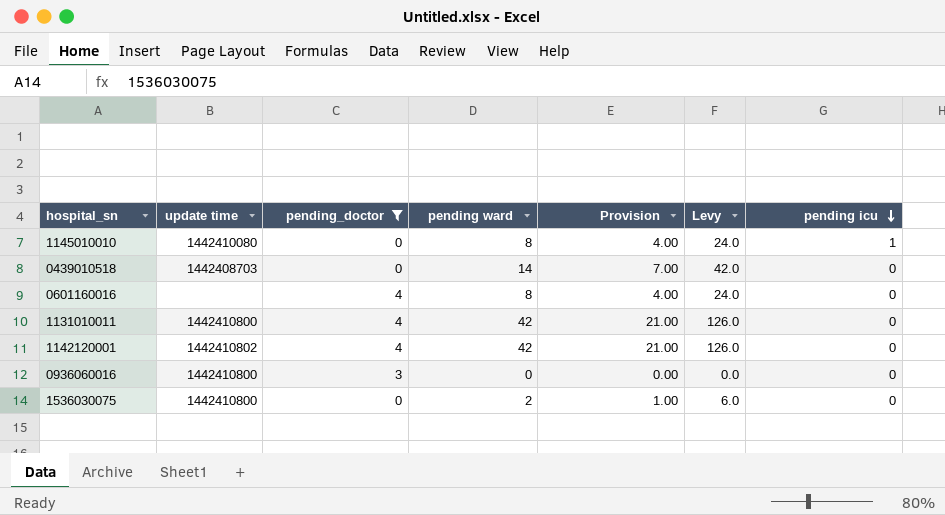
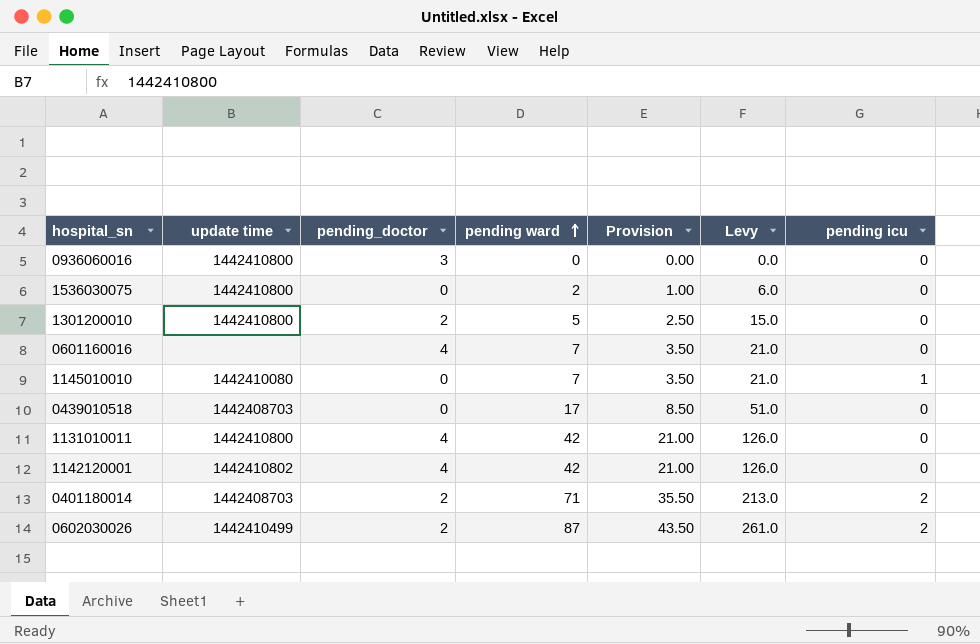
filter: pending_doctor != 2 -> none
row order: pending icu descending -> pending ward ascending
0601160016 | pending ward: 8 -> 7
0601160016 | Provision: 4.00 -> 3.50
0601160016 | Levy: 24.0 -> 21.0
1145010010 | pending ward: 8 -> 7
1145010010 | Provision: 4.00 -> 3.50
1145010010 | Levy: 24.0 -> 21.0
0439010518 | pending ward: 14 -> 17
0439010518 | Provision: 7.00 -> 8.50
0439010518 | Levy: 42.0 -> 51.0

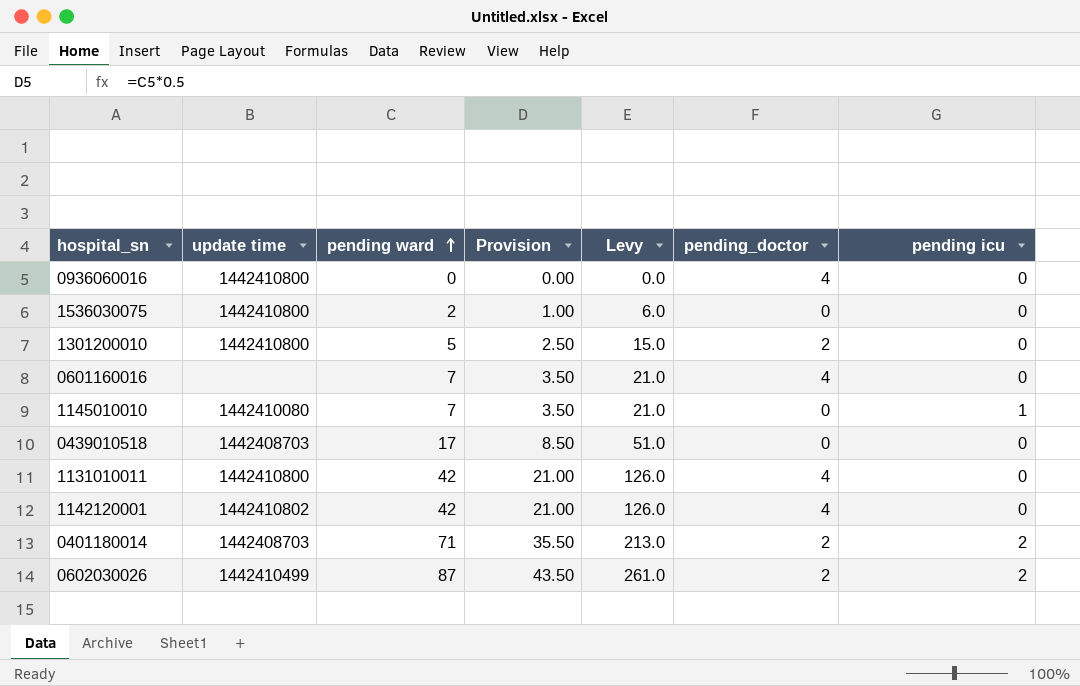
column pending_doctor | position: 3 -> 6
0936060016 | pending_doctor: 3 -> 4

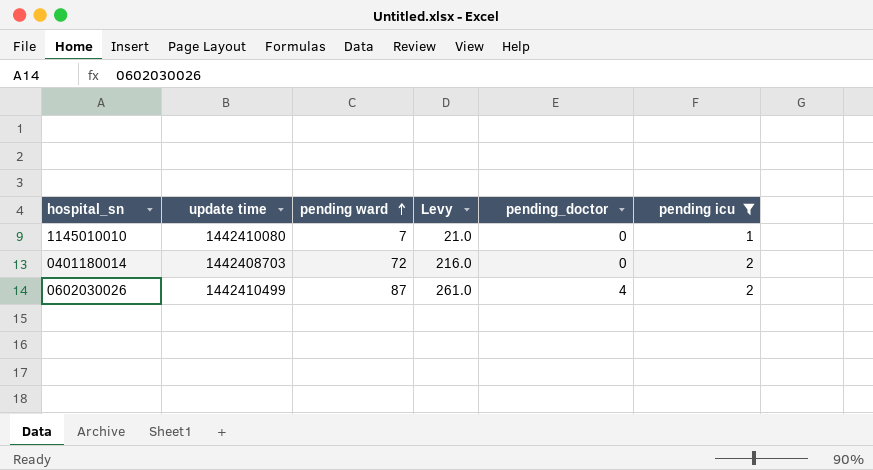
filter: none -> pending icu != 0
column Provision | formula: [pending ward] * 0.5 -> none
0401180014 | pending ward: 71 -> 72
0401180014 | Levy: 213.0 -> 216.0
0401180014 | pending_doctor: 2 -> 0
0602030026 | pending_doctor: 2 -> 4

